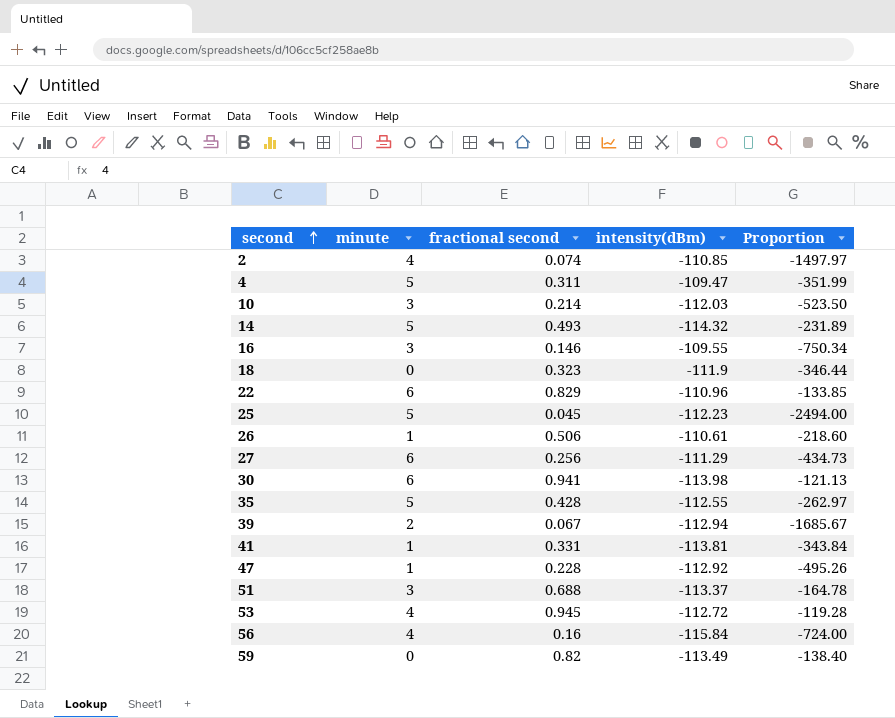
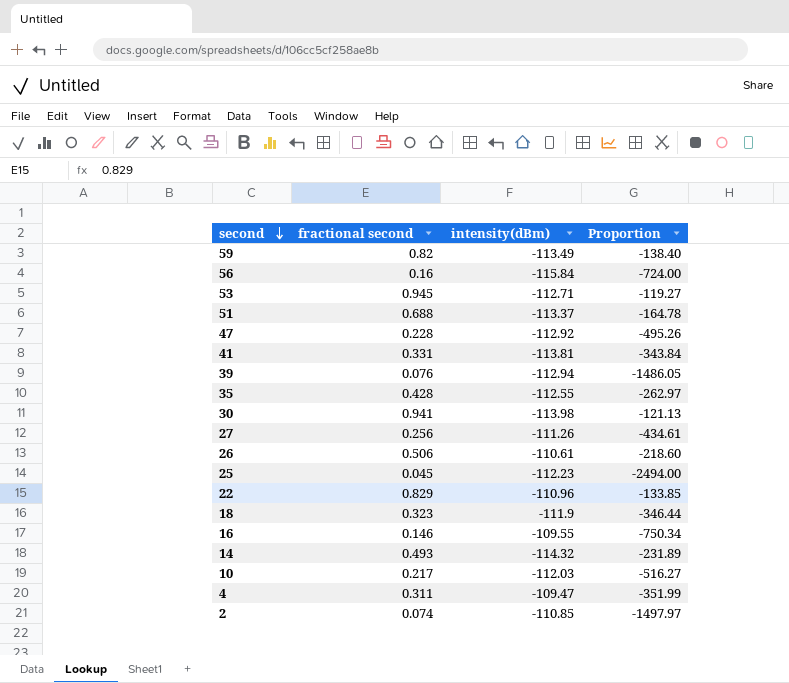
row order: second ascending -> second descending
column minute | position: 2 -> none
53 | intensity(dBm): -112.72 -> -112.71
53 | Proportion: -119.28 -> -119.27
39 | fractional second: 0.067 -> 0.076
39 | Proportion: -1685.67 -> -1486.05
27 | intensity(dBm): -111.29 -> -111.26
27 | Proportion: -434.73 -> -434.61
10 | fractional second: 0.214 -> 0.217
10 | Proportion: -523.50 -> -516.27

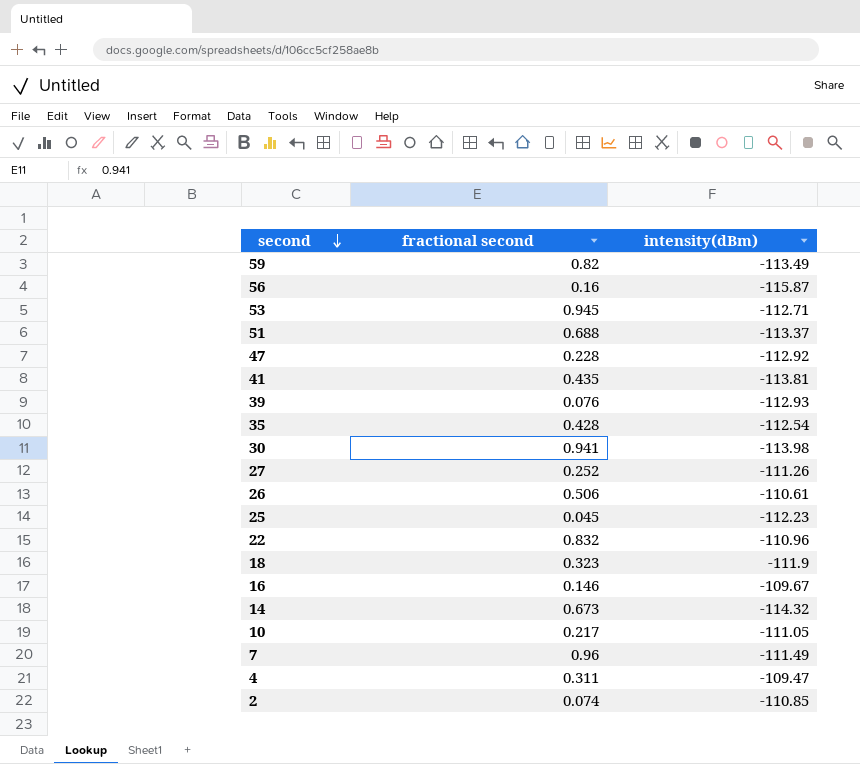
column Proportion | formula: [intensity(dBm)] / [fractional second] -> none
56 | intensity(dBm): -115.84 -> -115.87
41 | fractional second: 0.331 -> 0.435
39 | intensity(dBm): -112.94 -> -112.93
35 | intensity(dBm): -112.55 -> -112.54
27 | fractional second: 0.256 -> 0.252
22 | fractional second: 0.829 -> 0.832
16 | intensity(dBm): -109.55 -> -109.67
14 | fractional second: 0.493 -> 0.673
10 | intensity(dBm): -112.03 -> -111.05
row 7: none -> 0.96 | -111.49

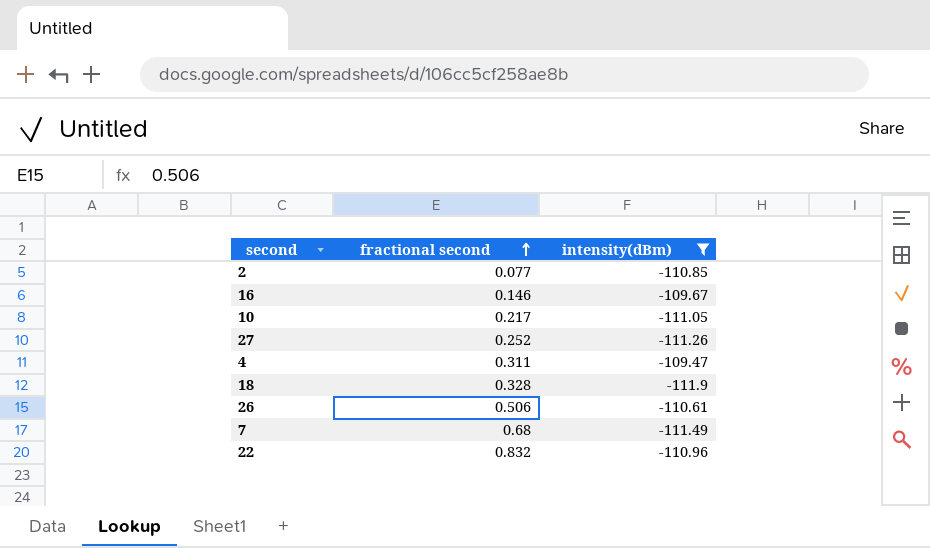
filter: none -> intensity(dBm) >= -111.9
row order: second descending -> fractional second ascending
2 | fractional second: 0.074 -> 0.077
18 | fractional second: 0.323 -> 0.328
7 | fractional second: 0.96 -> 0.68

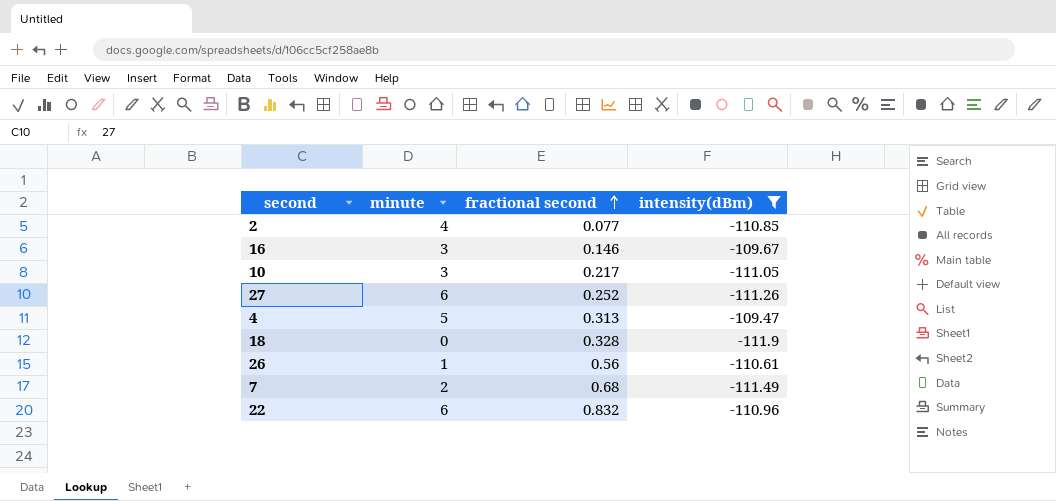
column minute | position: none -> 2
4 | fractional second: 0.311 -> 0.313
26 | fractional second: 0.506 -> 0.56

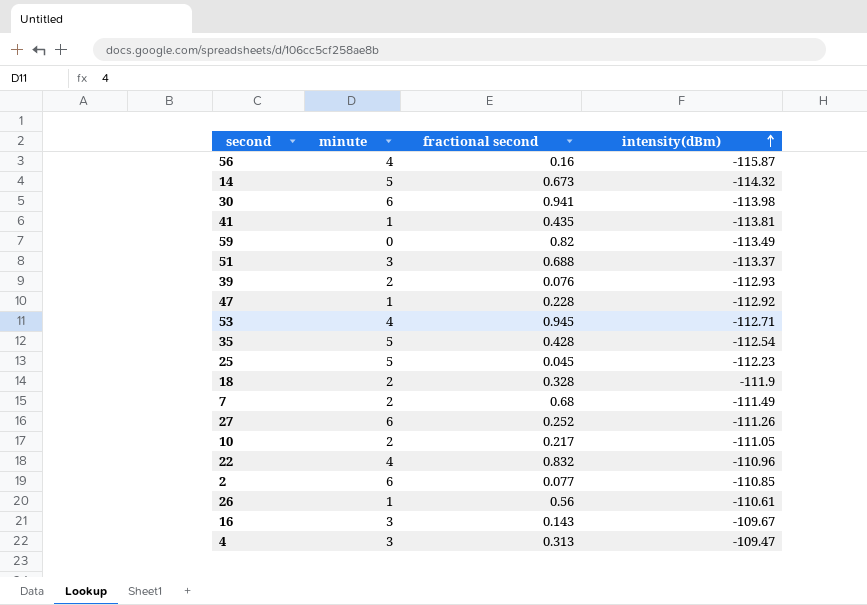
filter: intensity(dBm) >= -111.9 -> none
row order: fractional second ascending -> intensity(dBm) ascending
18 | minute: 0 -> 2
10 | minute: 3 -> 2
22 | minute: 6 -> 4
2 | minute: 4 -> 6
16 | fractional second: 0.146 -> 0.143
4 | minute: 5 -> 3

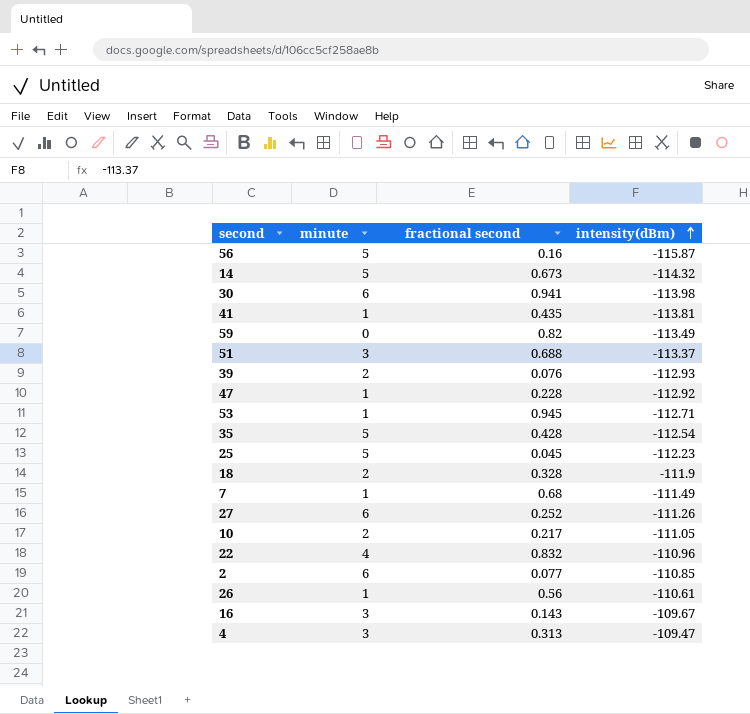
56 | minute: 4 -> 5
53 | minute: 4 -> 1
7 | minute: 2 -> 1

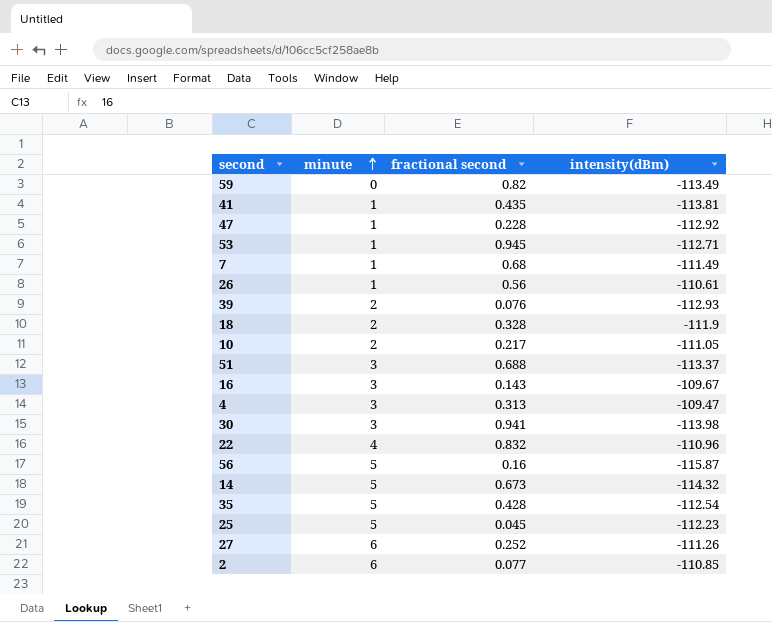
row order: intensity(dBm) ascending -> minute ascending
30 | minute: 6 -> 3

